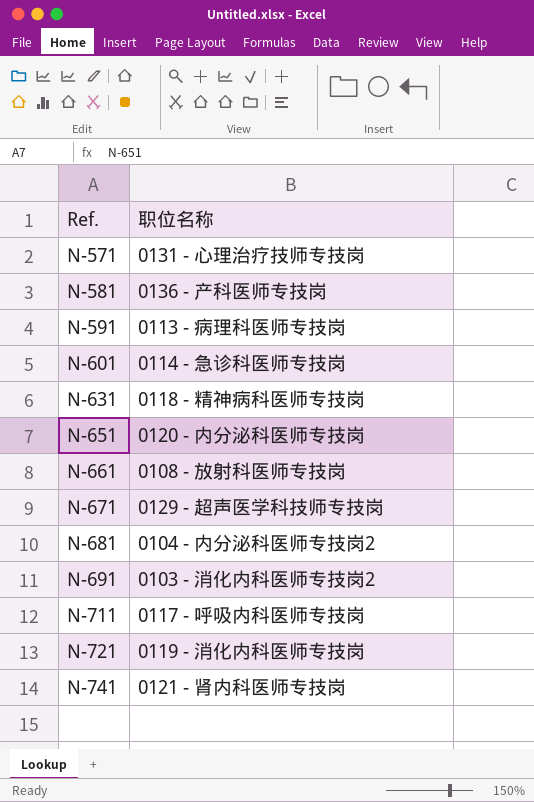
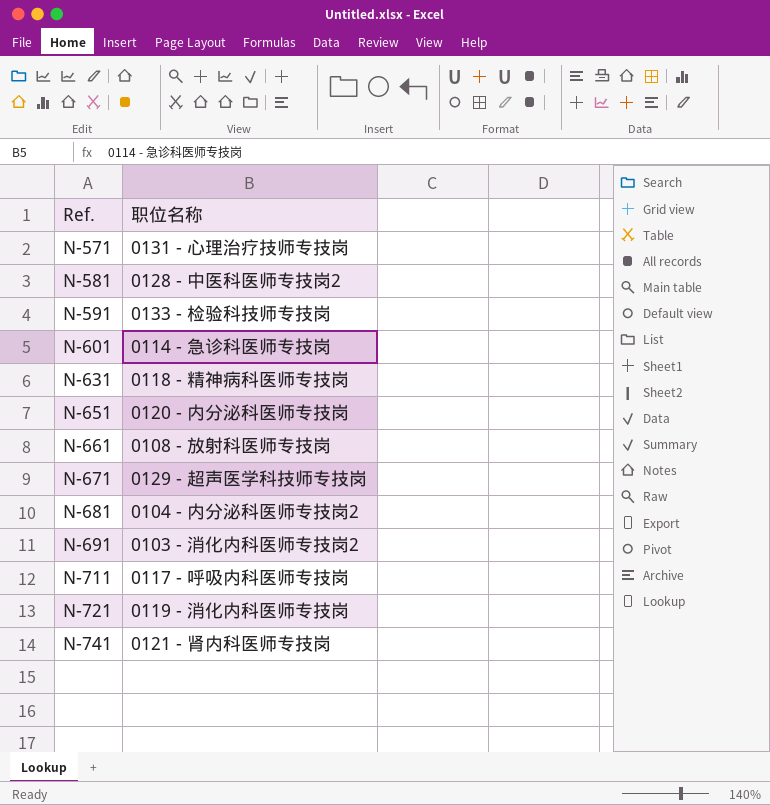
N-581 | 职位名称: 0136 - 产科医师专技岗 -> 0128 - 中医科医师专技岗2
N-591 | 职位名称: 0113 - 病理科医师专技岗 -> 0133 - 检验科技师专技岗

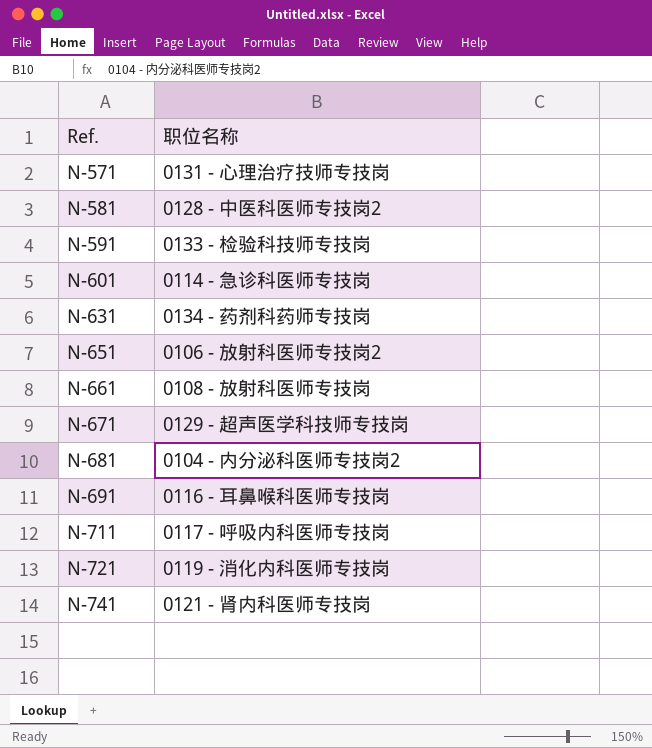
N-631 | 职位名称: 0118 - 精神病科医师专技岗 -> 0134 - 药剂科药师专技岗
N-651 | 职位名称: 0120 - 内分泌科医师专技岗 -> 0106 - 放射科医师专技岗2
N-691 | 职位名称: 0103 - 消化内科医师专技岗2 -> 0116 - 耳鼻喉科医师专技岗

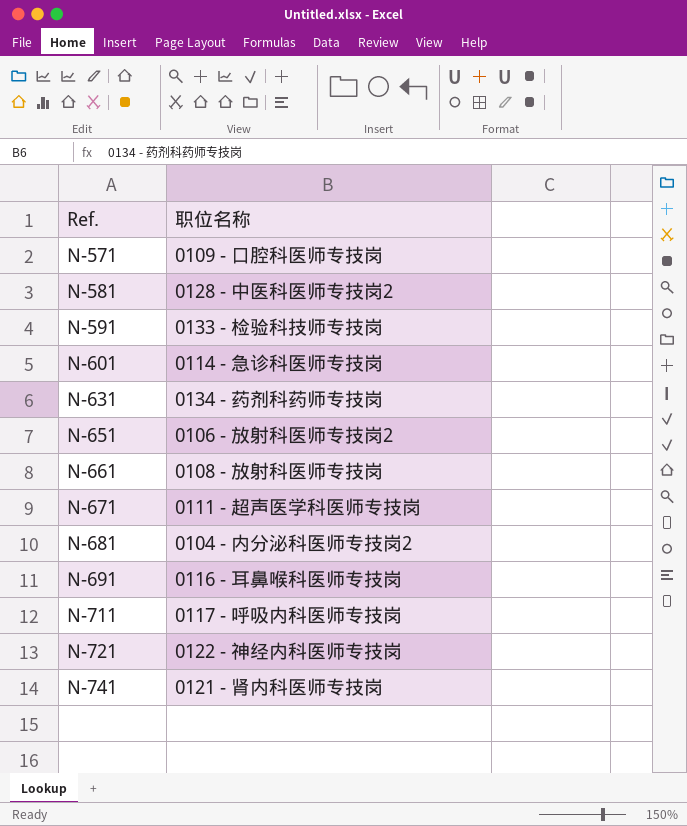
N-571 | 职位名称: 0131 - 心理治疗技师专技岗 -> 0109 - 口腔科医师专技岗
N-671 | 职位名称: 0129 - 超声医学科技师专技岗 -> 0111 - 超声医学科医师专技岗
N-721 | 职位名称: 0119 - 消化内科医师专技岗 -> 0122 - 神经内科医师专技岗

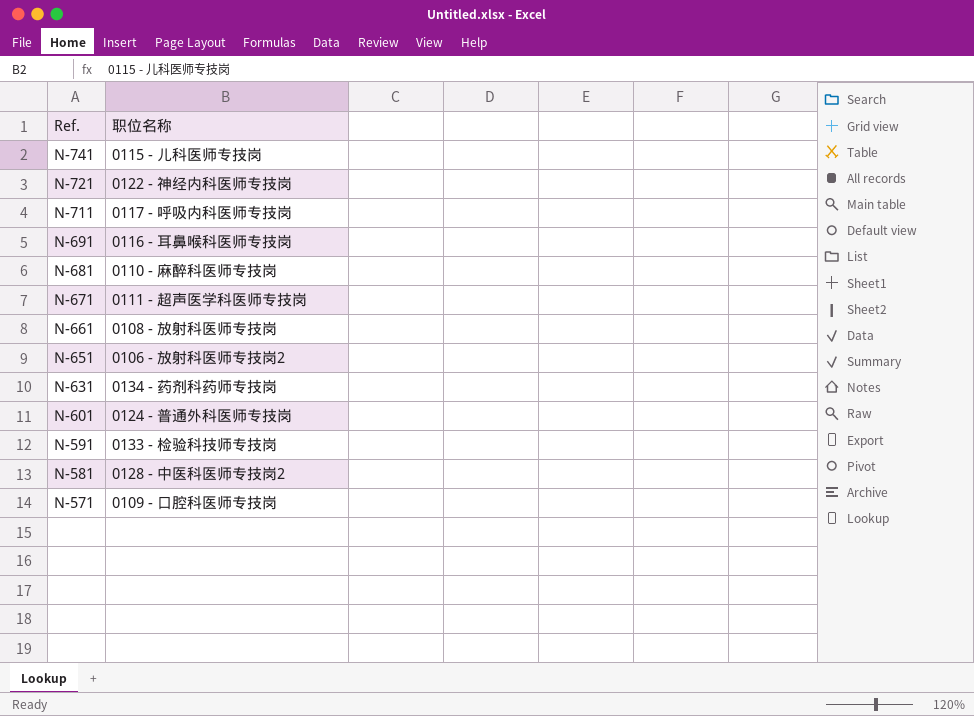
row order: Ref. ascending -> Ref. descending
N-741 | 职位名称: 0121 - 肾内科医师专技岗 -> 0115 - 儿科医师专技岗
N-681 | 职位名称: 0104 - 内分泌科医师专技岗2 -> 0110 - 麻醉科医师专技岗
N-601 | 职位名称: 0114 - 急诊科医师专技岗 -> 0124 - 普通外科医师专技岗

